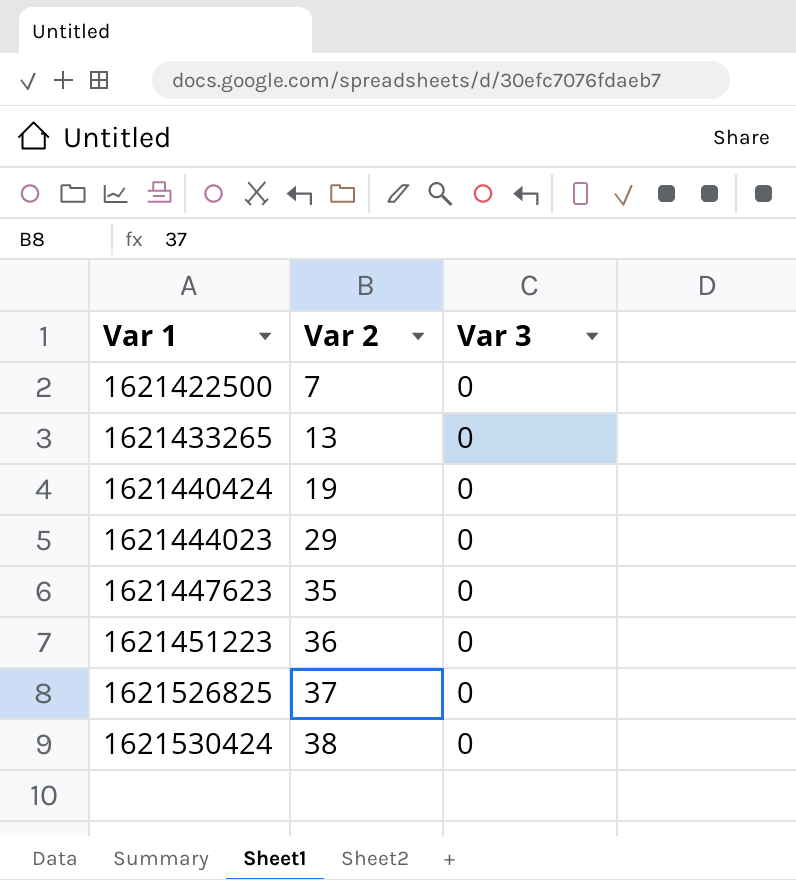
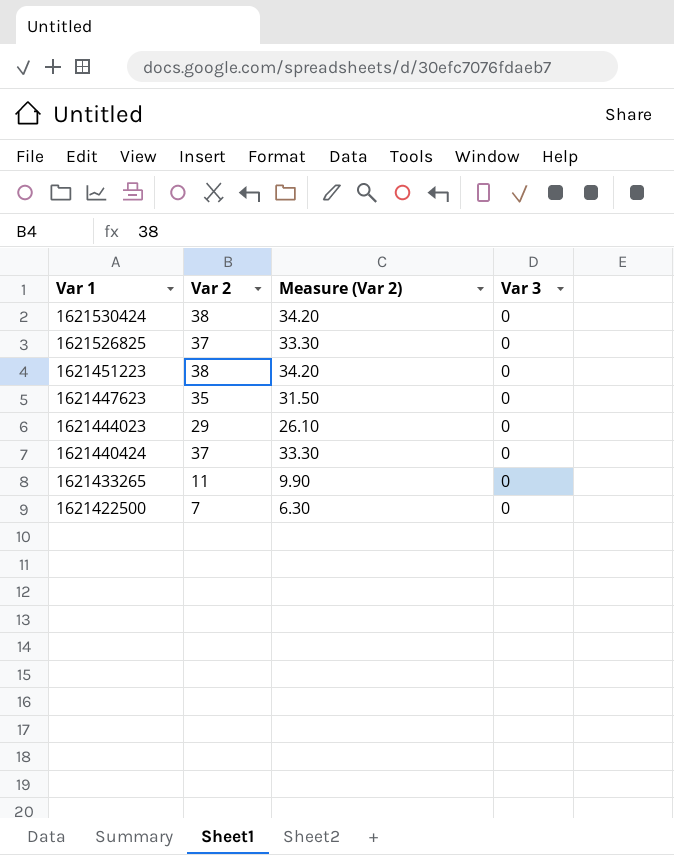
row order: Var 1 ascending -> Var 1 descending
column Measure (Var 2) | formula: none -> [Var 2] * 0.9
1621451223 | Var 2: 36 -> 38
1621440424 | Var 2: 19 -> 37
1621433265 | Var 2: 13 -> 11

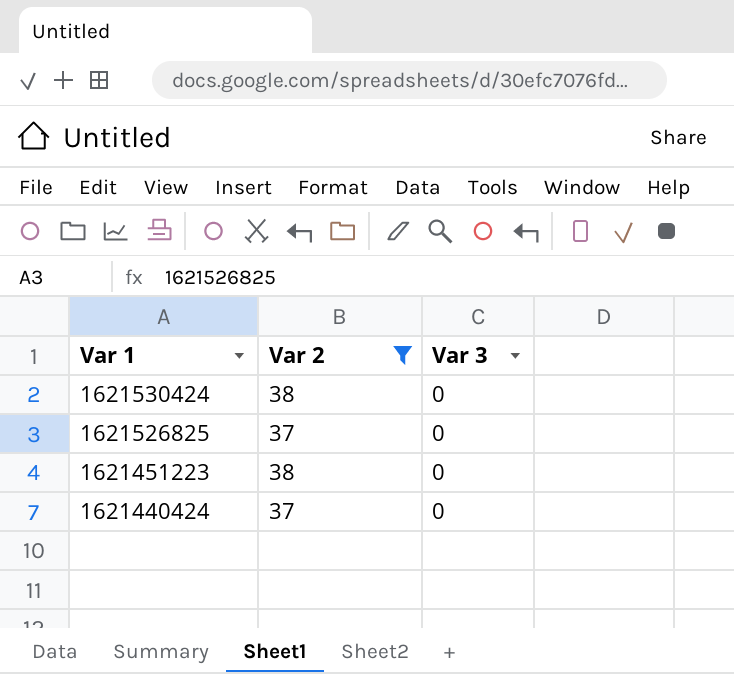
filter: none -> Var 2 >= 37
column Measure (Var 2) | formula: [Var 2] * 0.9 -> none

